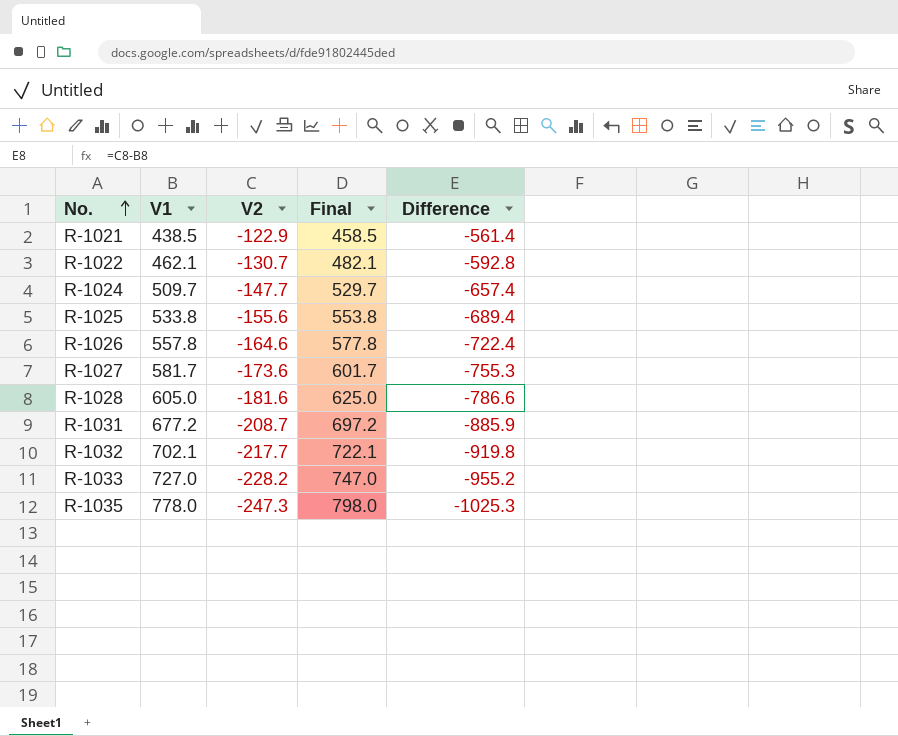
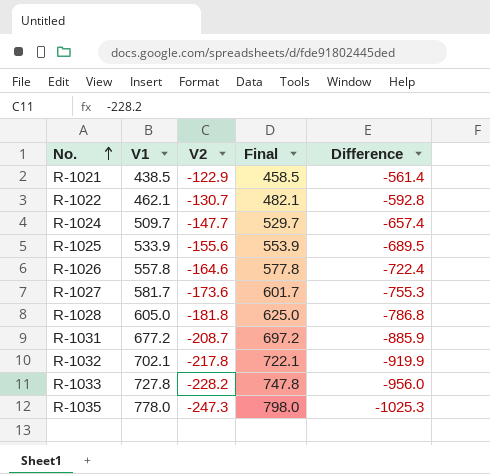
R-1025 | V1: 533.8 -> 533.9
R-1025 | Final: 553.8 -> 553.9
R-1025 | Difference: -689.4 -> -689.5
R-1028 | V2: -181.6 -> -181.8
R-1028 | Difference: -786.6 -> -786.8
R-1032 | V2: -217.7 -> -217.8
R-1032 | Difference: -919.8 -> -919.9
R-1033 | V1: 727.0 -> 727.8
R-1033 | Final: 747.0 -> 747.8
R-1033 | Difference: -955.2 -> -956.0

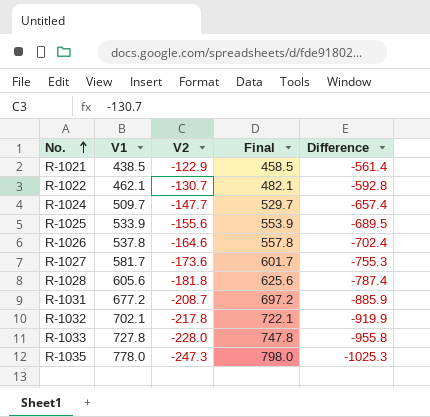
R-1026 | V1: 557.8 -> 537.8
R-1026 | Final: 577.8 -> 557.8
R-1026 | Difference: -722.4 -> -702.4
R-1028 | V1: 605.0 -> 605.6
R-1028 | Final: 625.0 -> 625.6
R-1028 | Difference: -786.8 -> -787.4
R-1033 | V2: -228.2 -> -228.0
R-1033 | Difference: -956.0 -> -955.8

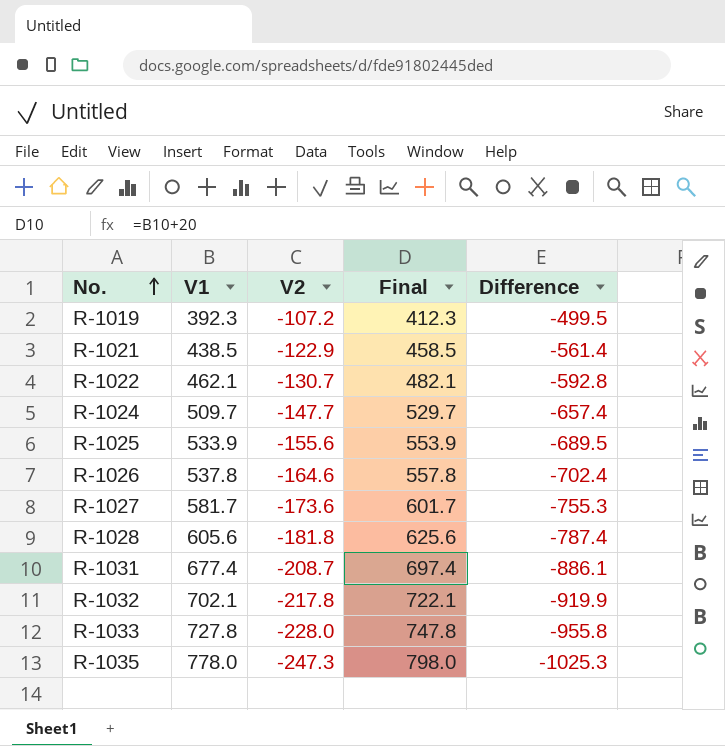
row R-1019: none -> 392.3 | -107.2 | 412.3 | -499.5
R-1031 | V1: 677.2 -> 677.4
R-1031 | Final: 697.2 -> 697.4
R-1031 | Difference: -885.9 -> -886.1

